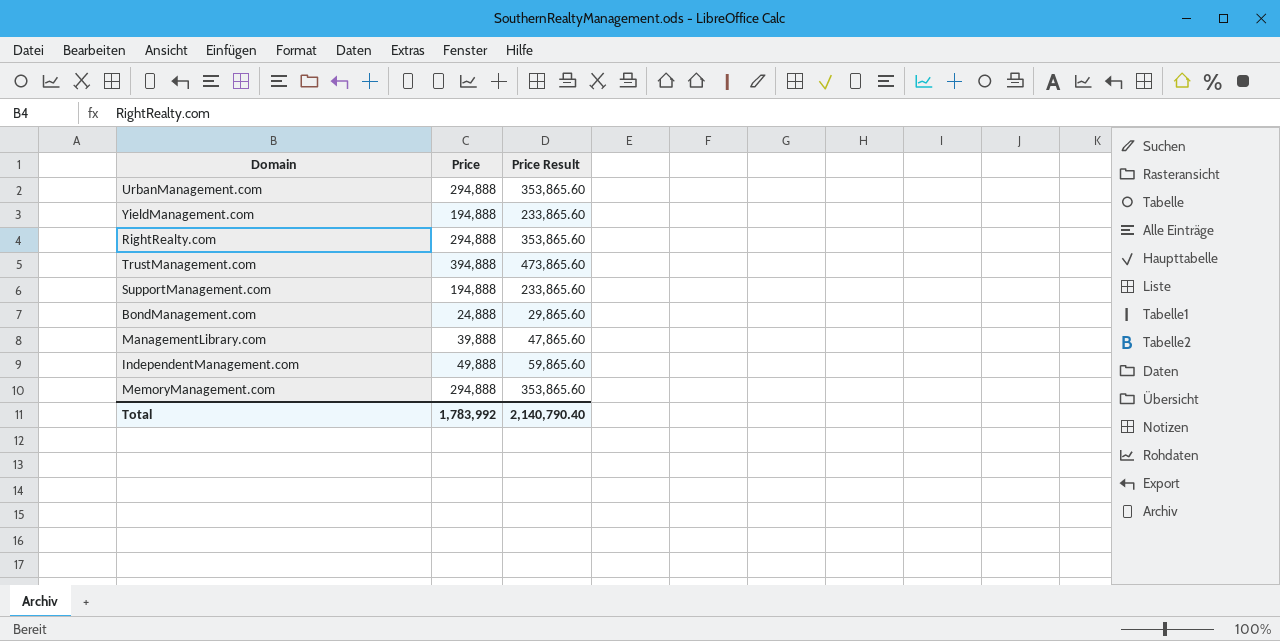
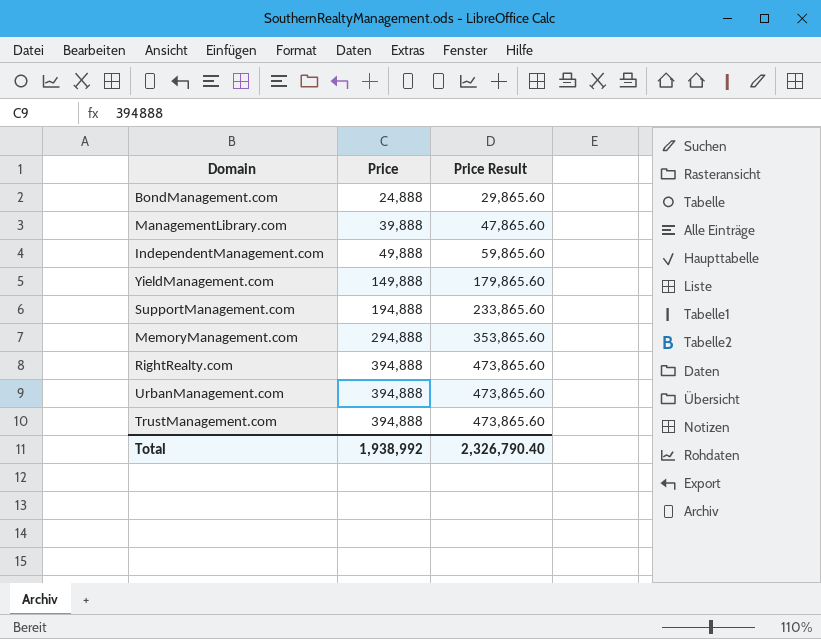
row order: none -> Price ascending
YieldManagement.com | Price: 194,888 -> 149,888
YieldManagement.com | Price Result: 233,865.60 -> 179,865.60
RightRealty.com | Price: 294,888 -> 394,888
RightRealty.com | Price Result: 353,865.60 -> 473,865.60
UrbanManagement.com | Price: 294,888 -> 394,888
UrbanManagement.com | Price Result: 353,865.60 -> 473,865.60
Total | Price: 1,783,992 -> 1,938,992
Total | Price Result: 2,140,790.40 -> 2,326,790.40

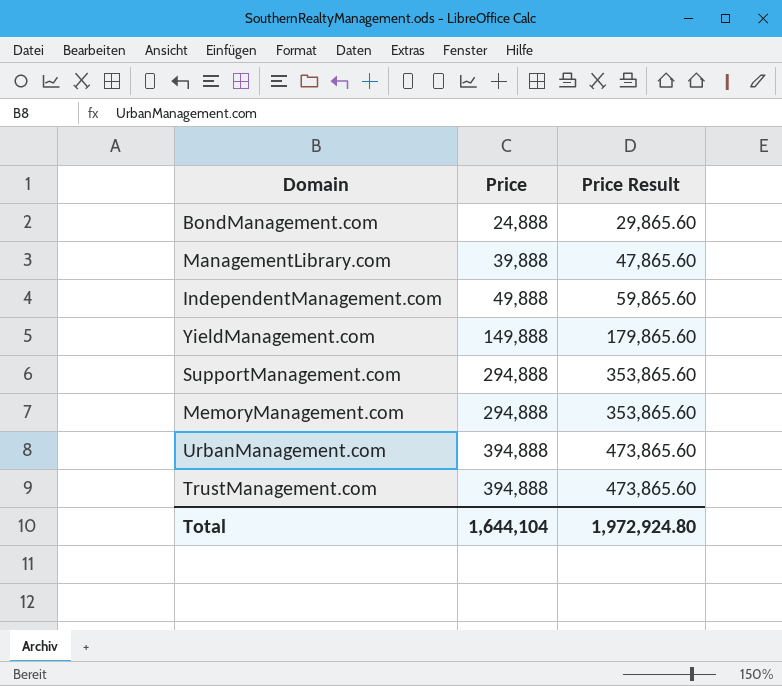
row RightRealty.com: 394,888 | 473,865.60 -> none
SupportManagement.com | Price: 194,888 -> 294,888
SupportManagement.com | Price Result: 233,865.60 -> 353,865.60
Total | Price: 1,938,992 -> 1,644,104
Total | Price Result: 2,326,790.40 -> 1,972,924.80

